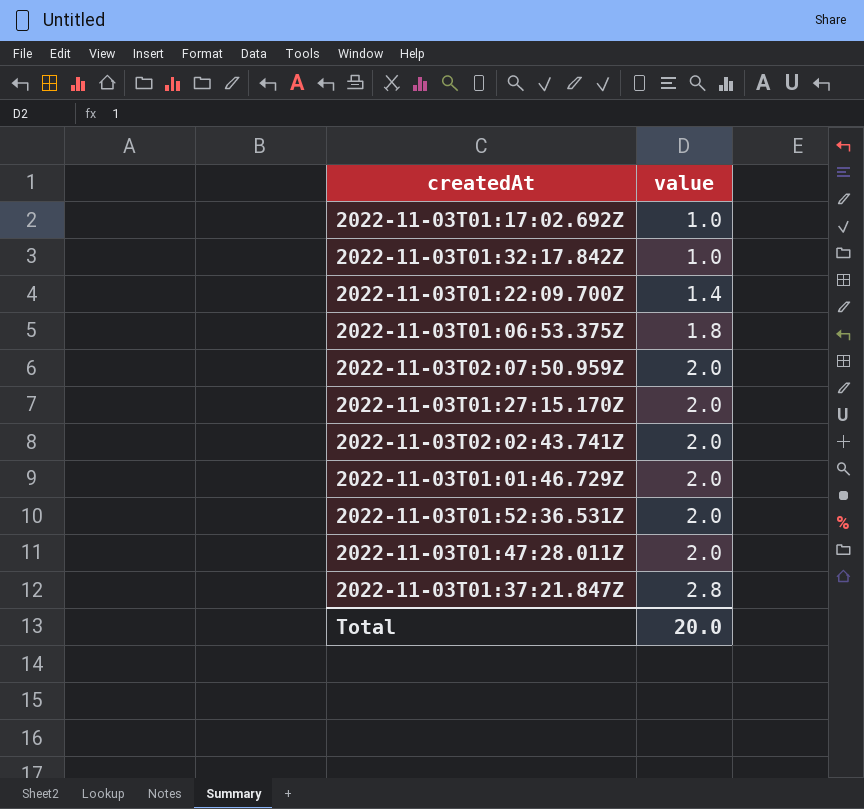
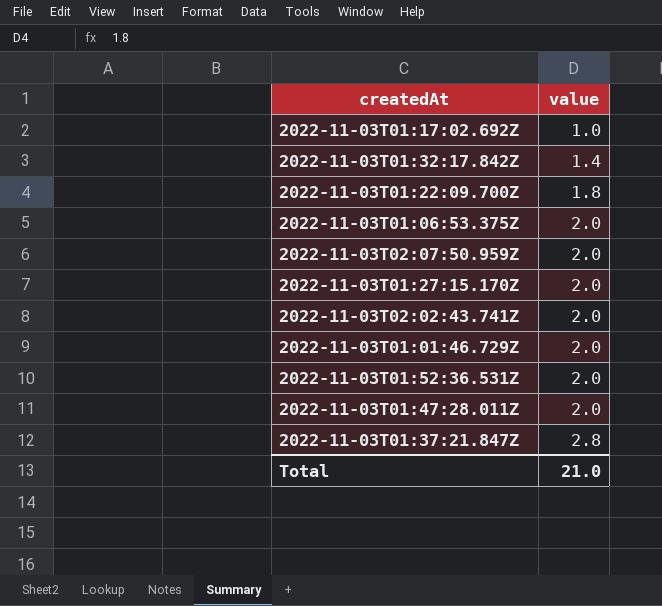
2022-11-03T01:32:17.842Z | value: 1.0 -> 1.4
2022-11-03T01:22:09.700Z | value: 1.4 -> 1.8
2022-11-03T01:06:53.375Z | value: 1.8 -> 2.0
Total | value: 20.0 -> 21.0

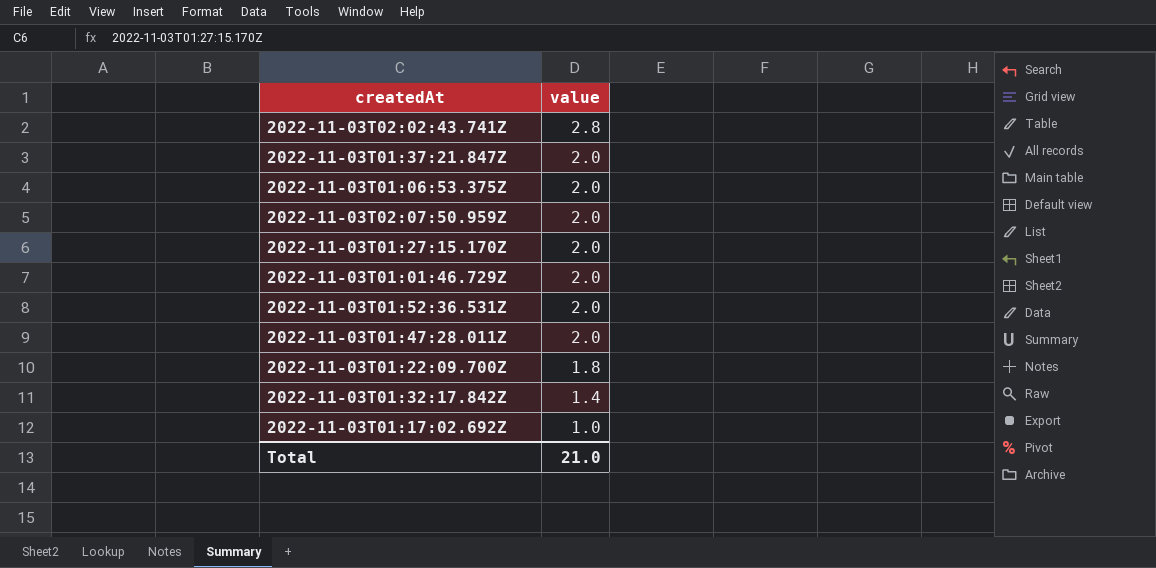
row order: value ascending -> value descending
2022-11-03T02:02:43.741Z | value: 2.0 -> 2.8
2022-11-03T01:37:21.847Z | value: 2.8 -> 2.0

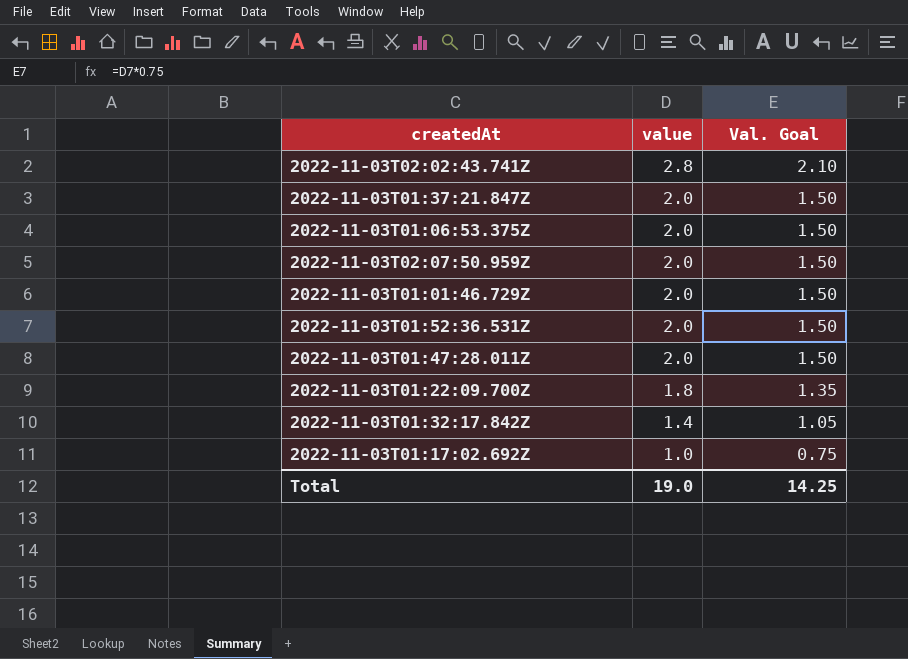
column Val. Goal | formula: none -> [value] * 0.75
row 2022-11-03T01:27:15.170Z: 2.0 -> none
Total | value: 21.0 -> 19.0

